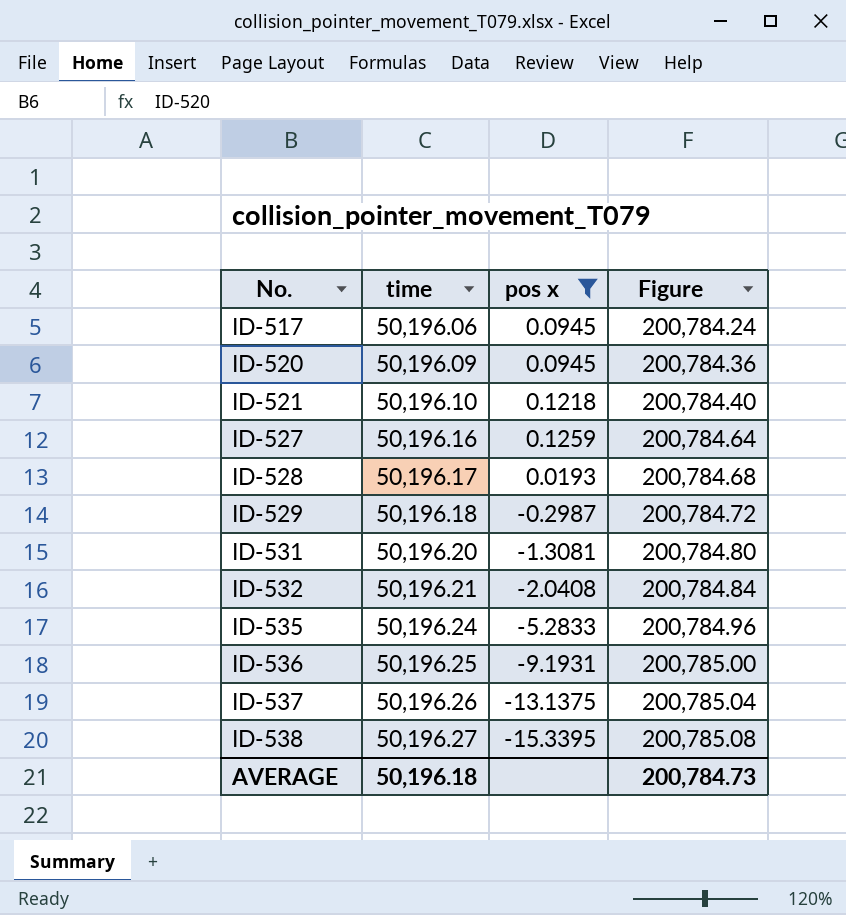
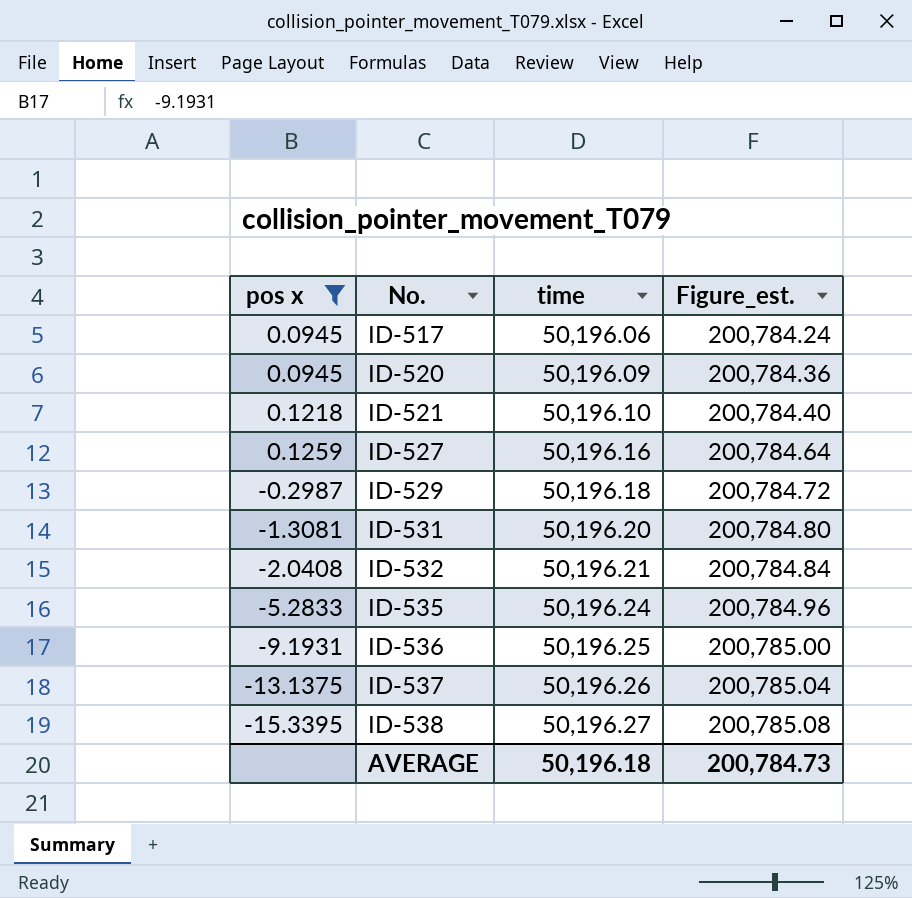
column pos x | position: 3 -> 1
column name: Figure -> Figure_est.
row ID-528: 50,196.17 | 0.0193 | 200,784.68 -> none

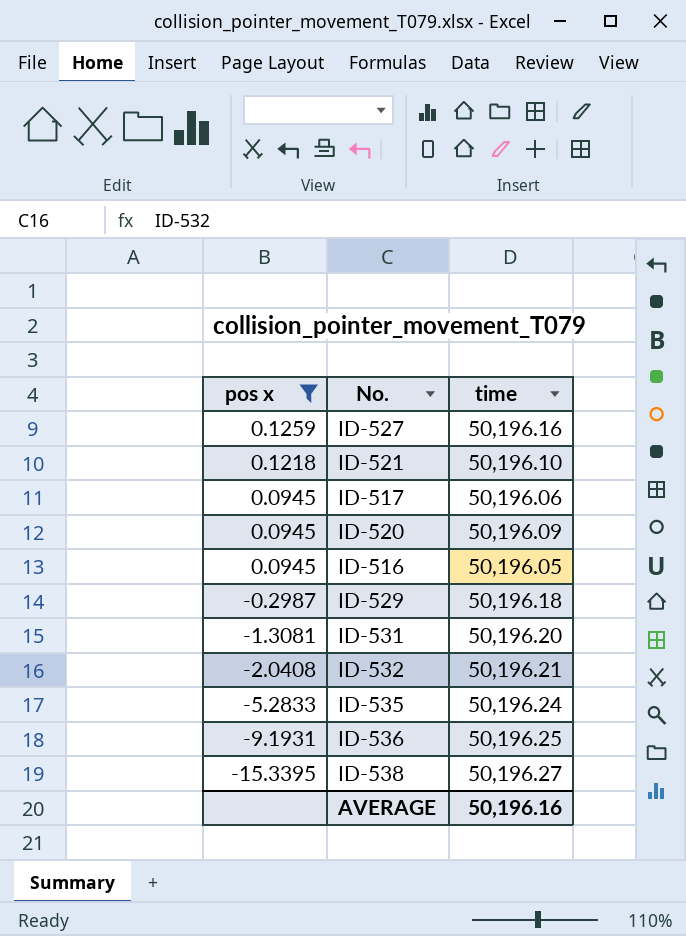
row order: No. ascending -> pos x descending
column Figure_est. | formula: [time] * 4 -> none
row ID-537: -13.1375 | 50,196.26 | 200,785.04 -> none
row ID-516: none -> 0.0945 | 50,196.05
AVERAGE | time: 50,196.18 -> 50,196.16

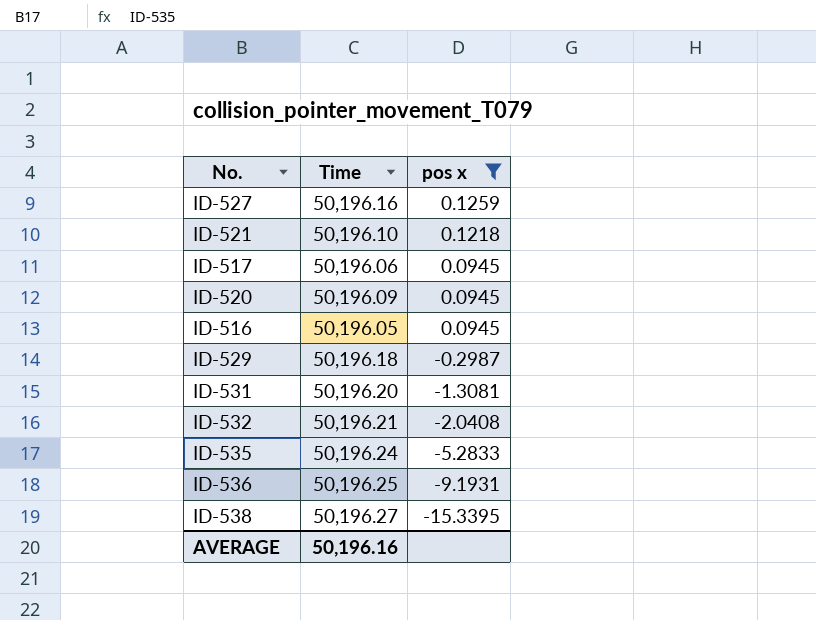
column name: time -> Time
column pos x | position: 1 -> 3

